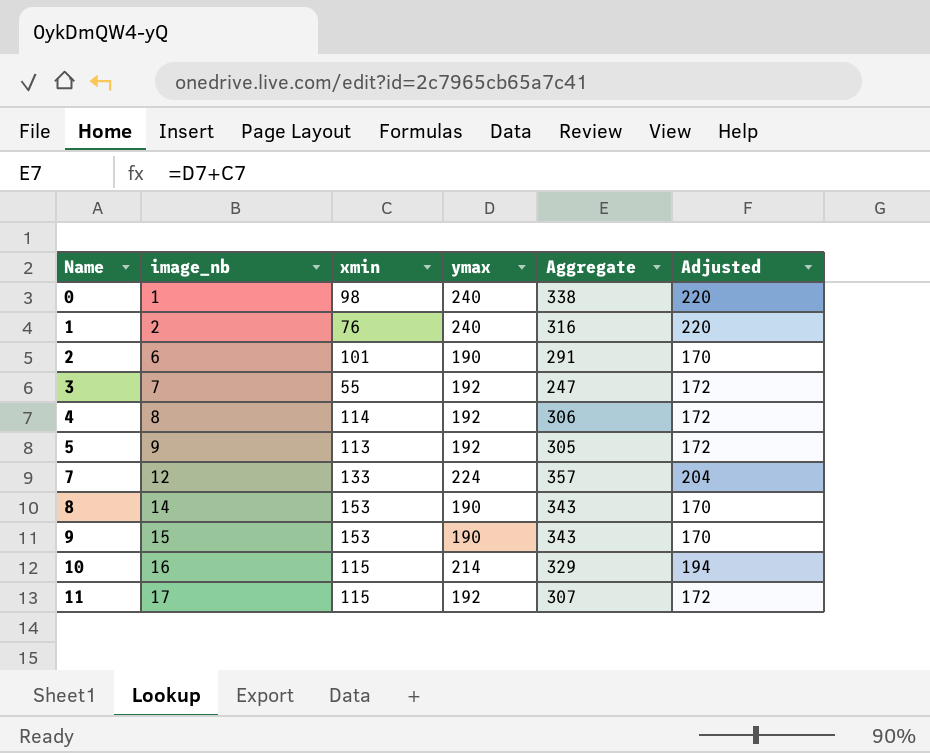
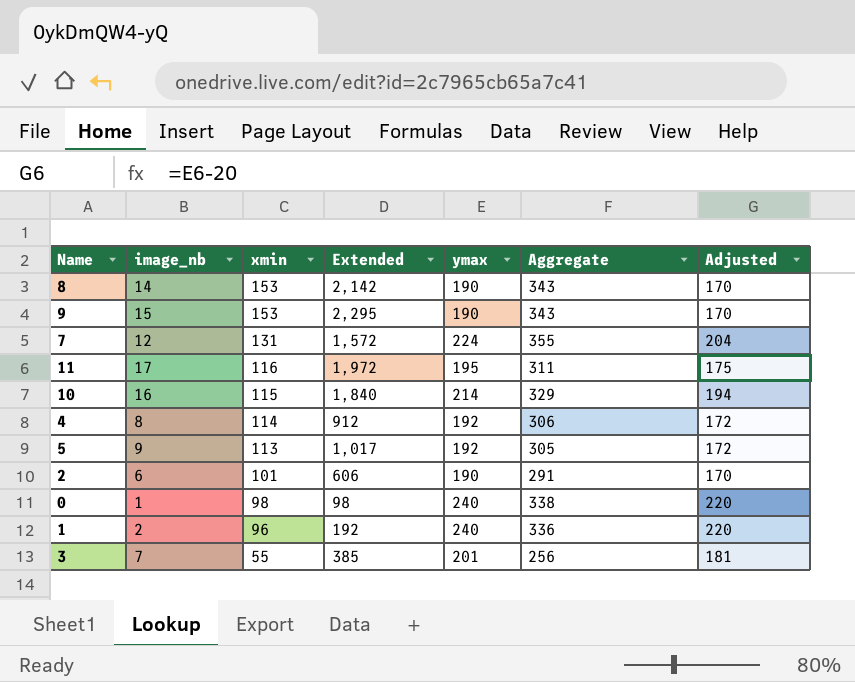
row order: Name ascending -> xmin descending
column Extended | formula: none -> [image_nb] * [xmin]
7 | xmin: 133 -> 131
7 | Aggregate: 357 -> 355
11 | xmin: 115 -> 116
11 | ymax: 192 -> 195
11 | Aggregate: 307 -> 311
11 | Adjusted: 172 -> 175
1 | xmin: 76 -> 96
1 | Aggregate: 316 -> 336
3 | ymax: 192 -> 201
3 | Aggregate: 247 -> 256
3 | Adjusted: 172 -> 181

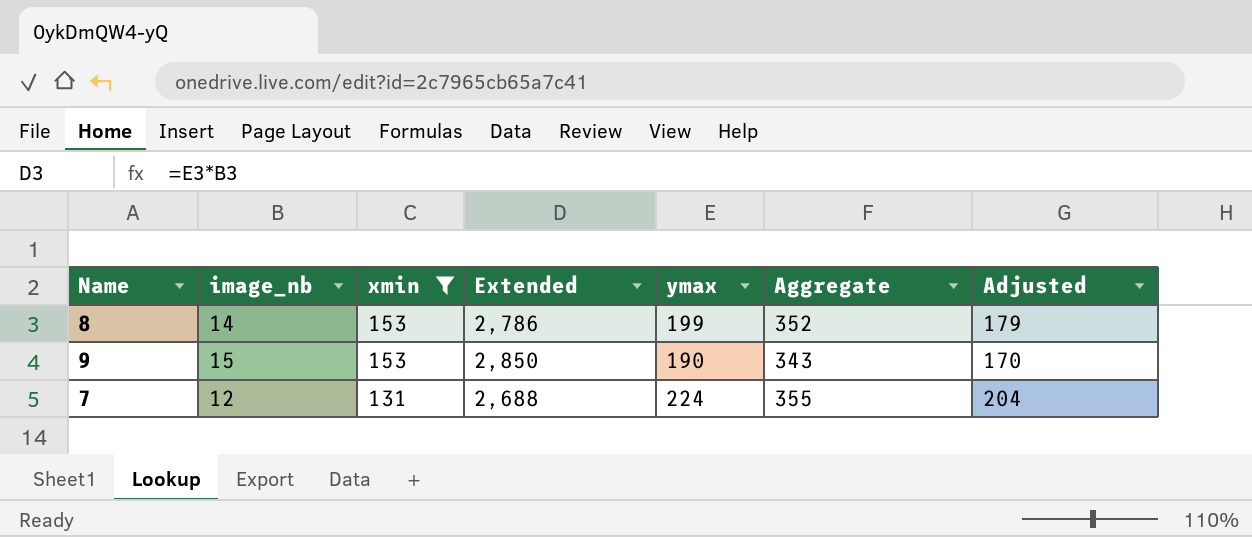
filter: none -> xmin >= 131
column Extended | formula: [image_nb] * [xmin] -> [image_nb] * [ymax]
8 | ymax: 190 -> 199
8 | Aggregate: 343 -> 352
8 | Adjusted: 170 -> 179

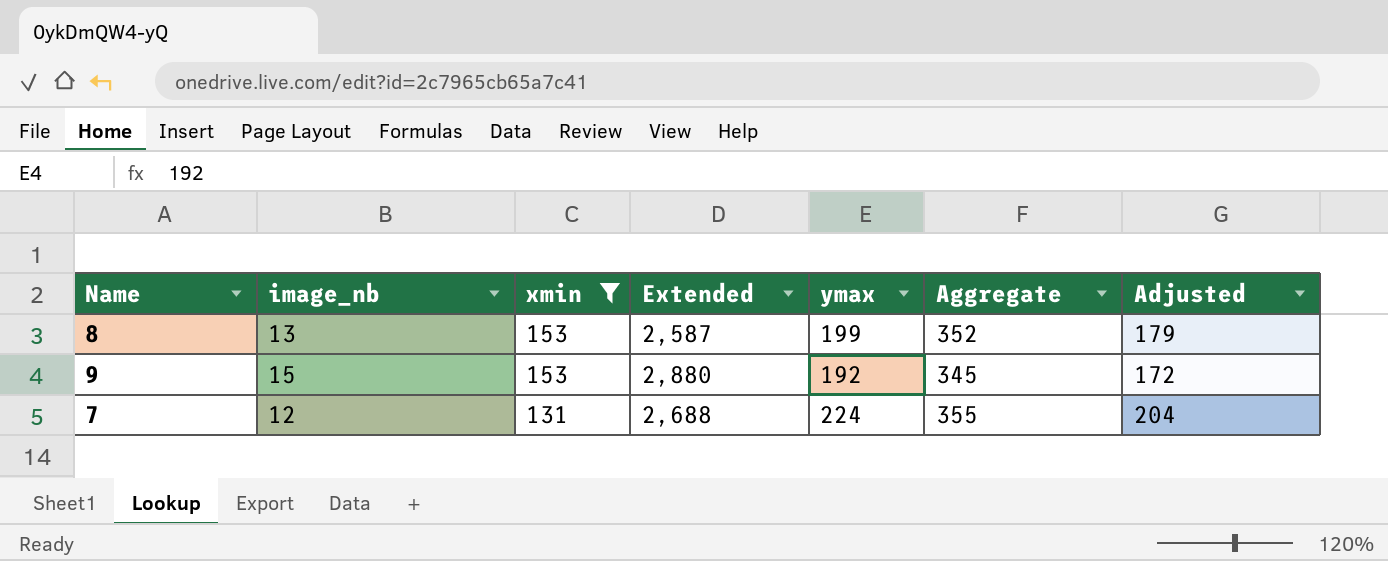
8 | image_nb: 14 -> 13
8 | Extended: 2,786 -> 2,587
9 | Extended: 2,850 -> 2,880
9 | ymax: 190 -> 192
9 | Aggregate: 343 -> 345
9 | Adjusted: 170 -> 172

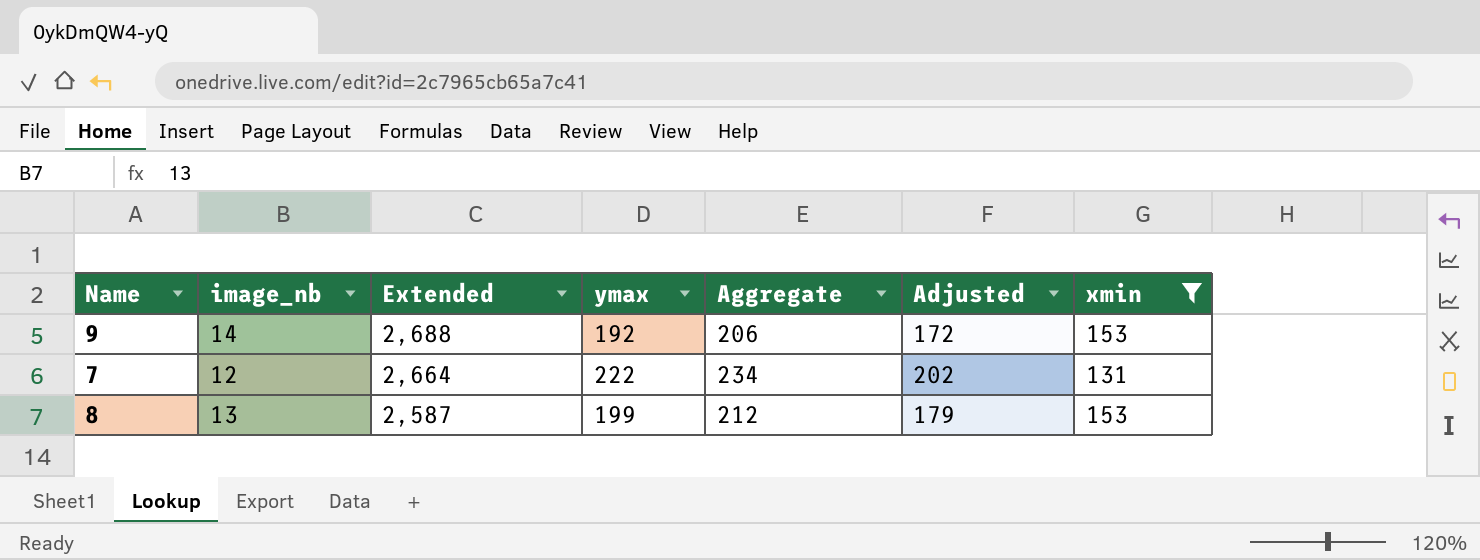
row order: xmin descending -> Extended descending
column Aggregate | formula: [xmin] + [ymax] -> [image_nb] + [ymax]
column xmin | position: 3 -> 7
9 | image_nb: 15 -> 14
9 | Extended: 2,880 -> 2,688
7 | Extended: 2,688 -> 2,664
7 | ymax: 224 -> 222
7 | Adjusted: 204 -> 202

